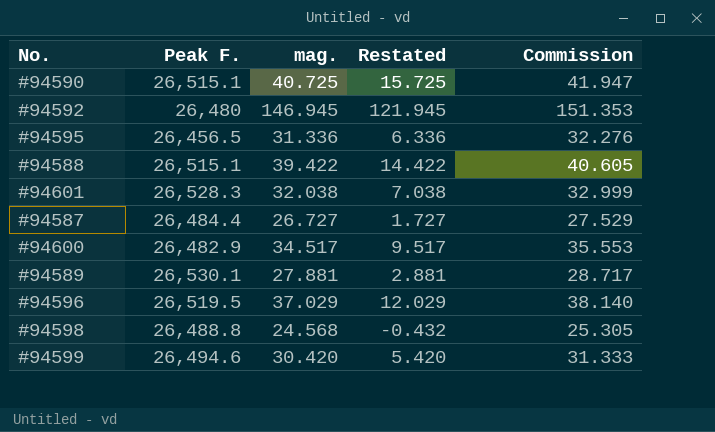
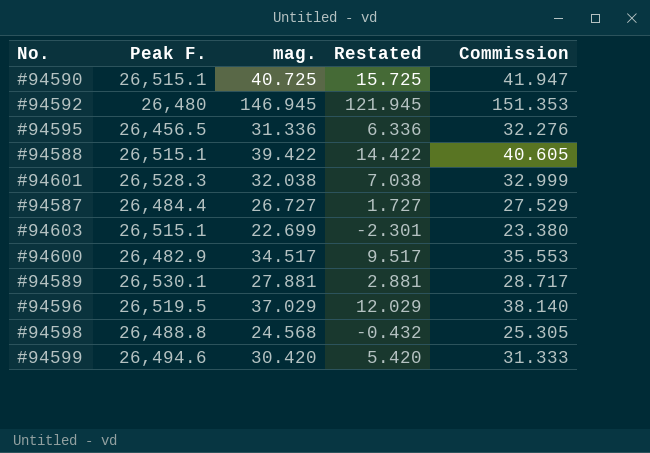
row #94603: none -> 26,515.1 | 22.699 | -2.301 | 23.380

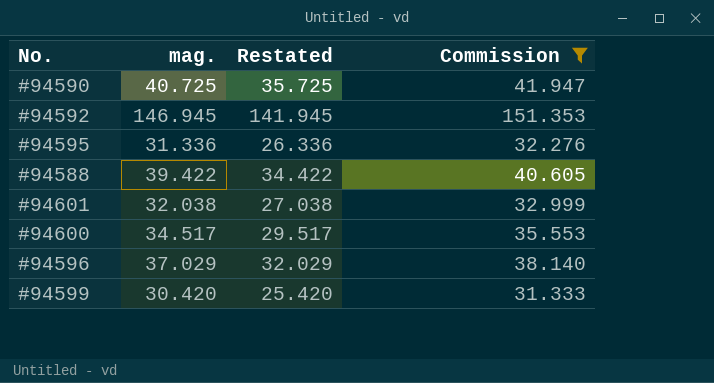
filter: none -> Commission >= 31.333
column Peak F. | position: 2 -> none
column Restated | formula: [mag.] - 25 -> [mag.] - 5

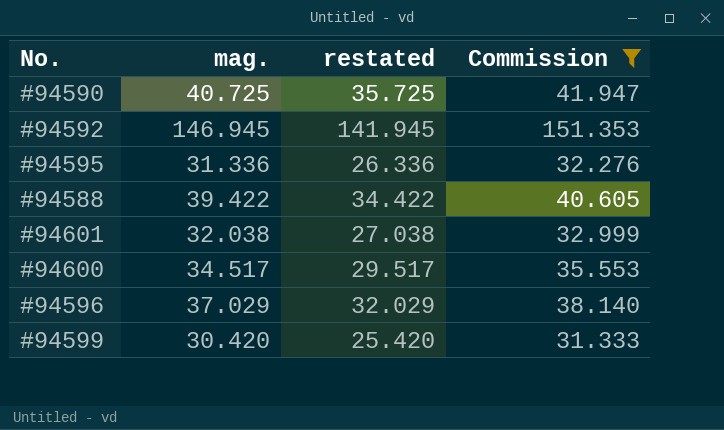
column name: Restated -> restated

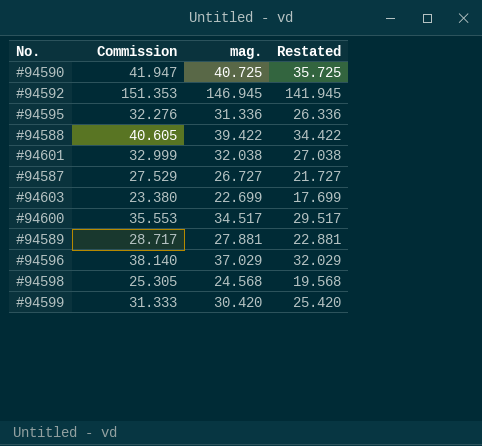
filter: Commission >= 31.333 -> none
column Commission | position: 4 -> 2
column name: restated -> Restated

